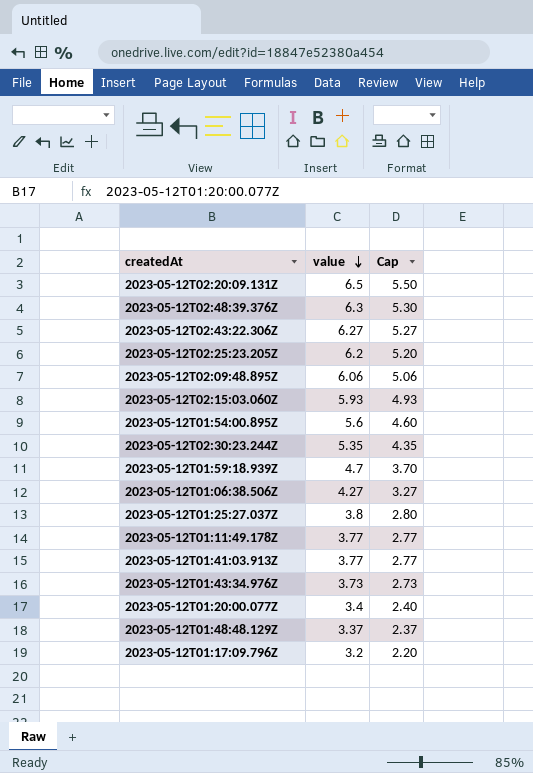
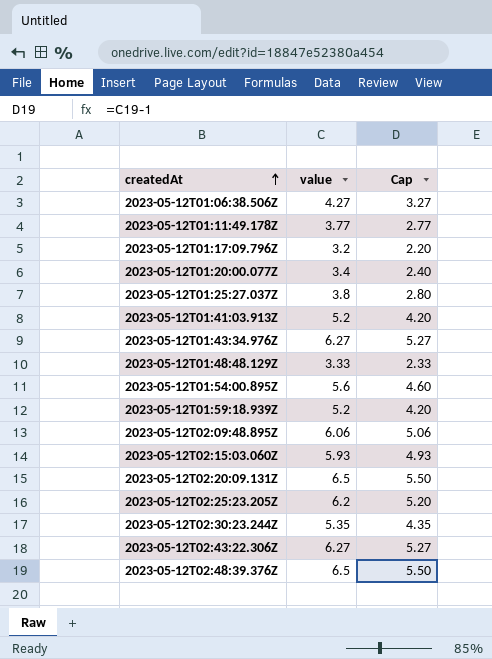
row order: value descending -> createdAt ascending
2023-05-12T01:41:03.913Z | value: 3.77 -> 5.2
2023-05-12T01:41:03.913Z | Cap: 2.77 -> 4.20
2023-05-12T01:43:34.976Z | value: 3.73 -> 6.27
2023-05-12T01:43:34.976Z | Cap: 2.73 -> 5.27
2023-05-12T01:48:48.129Z | value: 3.37 -> 3.33
2023-05-12T01:48:48.129Z | Cap: 2.37 -> 2.33
2023-05-12T01:59:18.939Z | value: 4.7 -> 5.2
2023-05-12T01:59:18.939Z | Cap: 3.70 -> 4.20
2023-05-12T02:48:39.376Z | value: 6.3 -> 6.5
2023-05-12T02:48:39.376Z | Cap: 5.30 -> 5.50

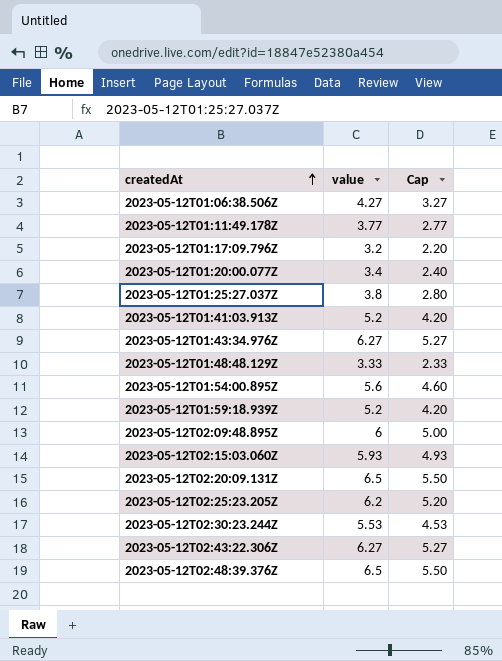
2023-05-12T02:09:48.895Z | value: 6.06 -> 6
2023-05-12T02:09:48.895Z | Cap: 5.06 -> 5.00
2023-05-12T02:30:23.244Z | value: 5.35 -> 5.53
2023-05-12T02:30:23.244Z | Cap: 4.35 -> 4.53

